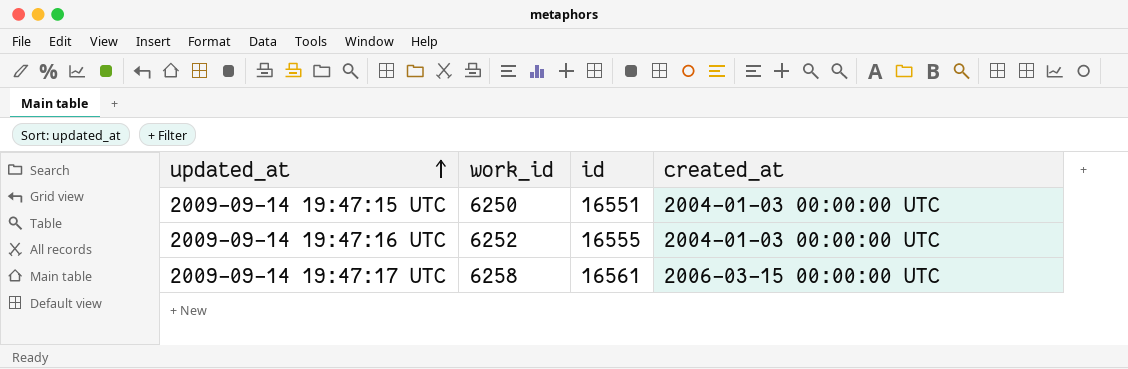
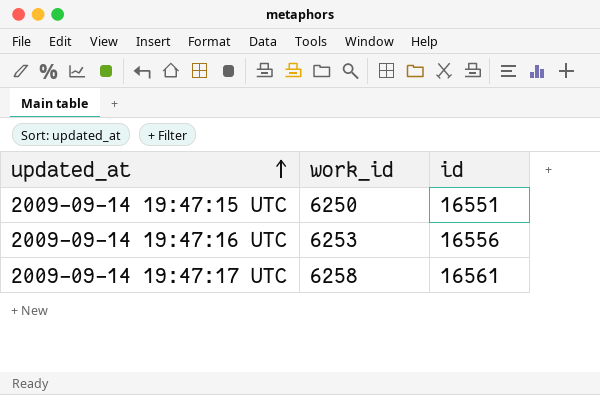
column created_at | position: 4 -> none
2009-09-14 19:47:16 UTC | work_id: 6252 -> 6253
2009-09-14 19:47:16 UTC | id: 16555 -> 16556

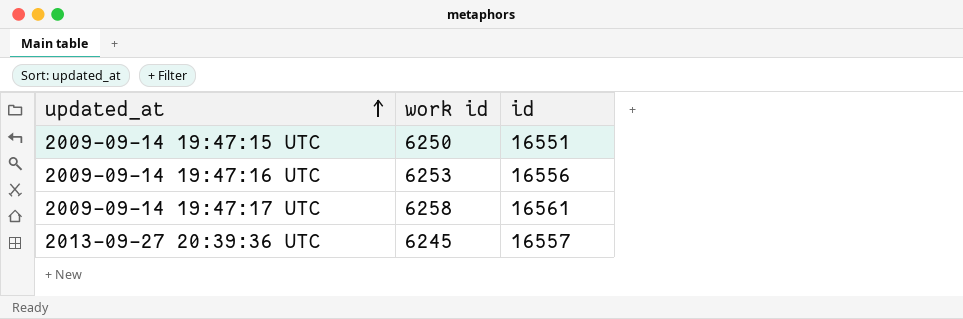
column name: work_id -> work id
row 2013-09-27 20:39:36 UTC: none -> 6245 | 16557

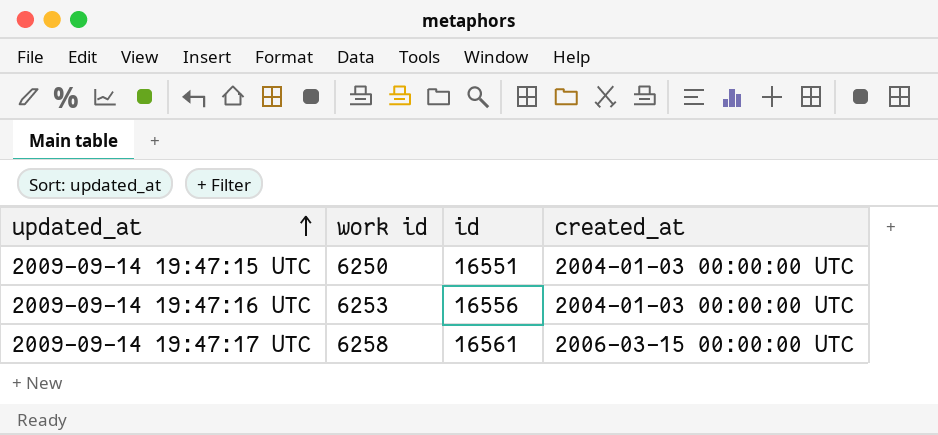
column created_at | position: none -> 4
row 2013-09-27 20:39:36 UTC: 6245 | 16557 -> none

